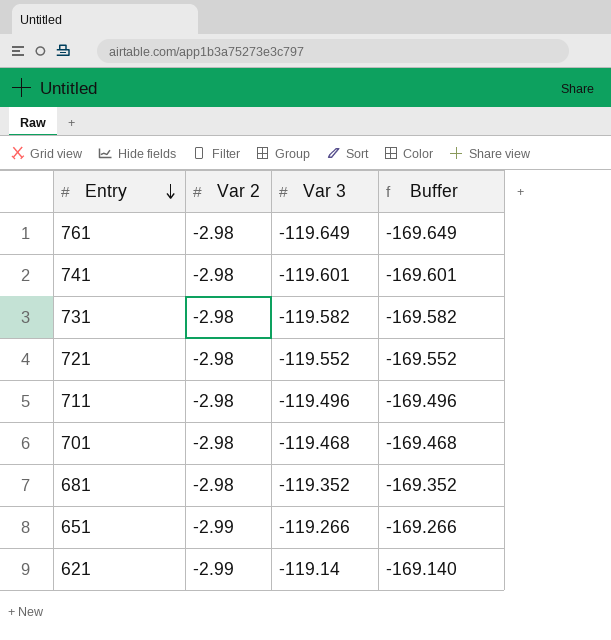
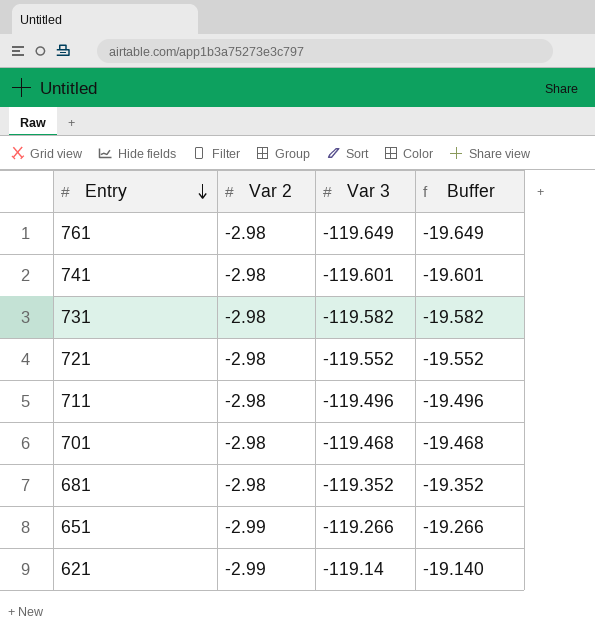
column Buffer | formula: [Var 3] - 50 -> [Var 3] + 100

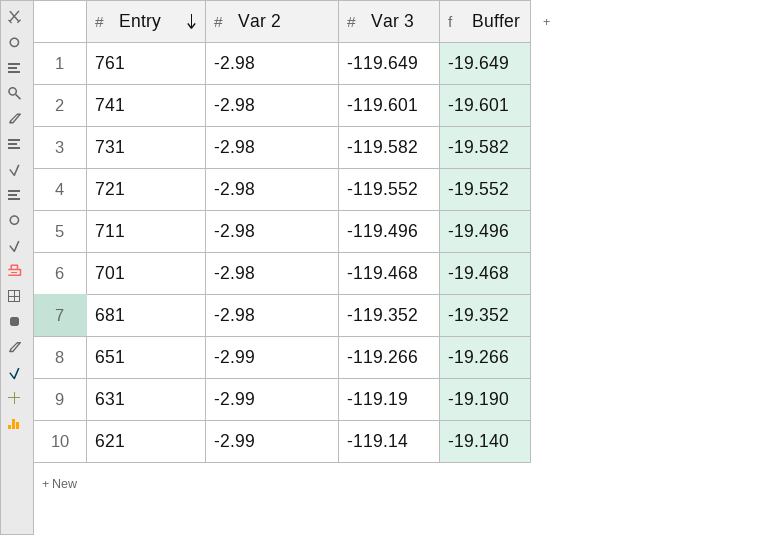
row 631: none -> -2.99 | -119.19 | -19.190

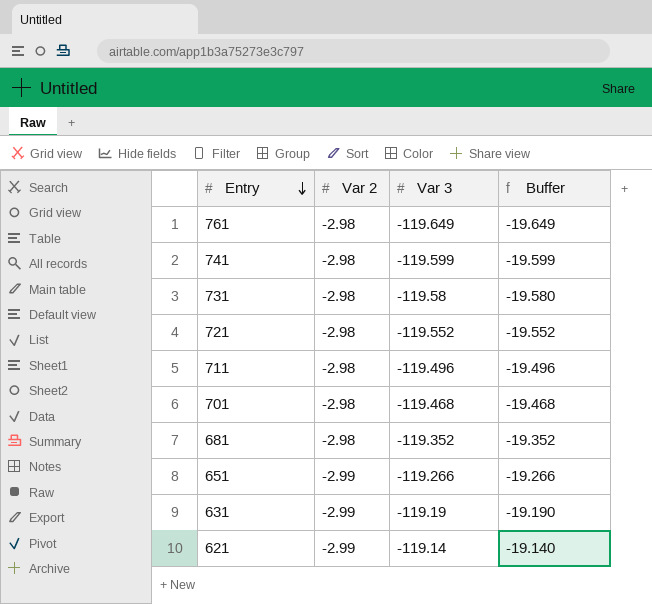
741 | Var 3: -119.601 -> -119.599
741 | Buffer: -19.601 -> -19.599
731 | Var 3: -119.582 -> -119.58
731 | Buffer: -19.582 -> -19.580

